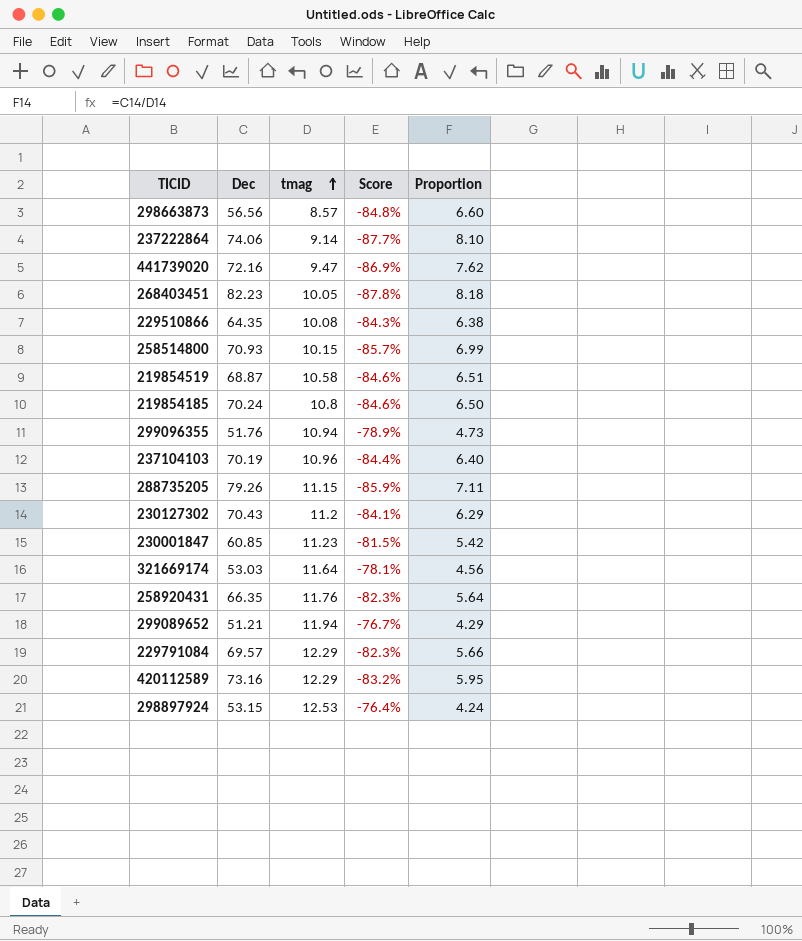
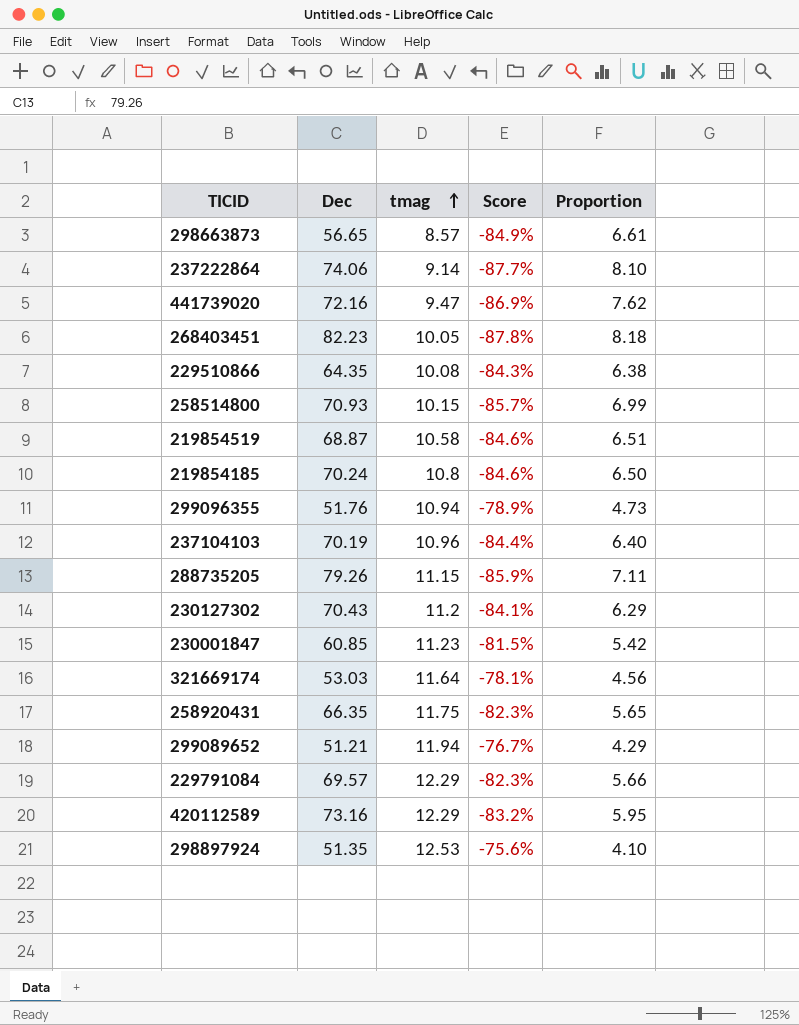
298663873 | Dec: 56.56 -> 56.65
298663873 | Score: -84.8% -> -84.9%
298663873 | Proportion: 6.60 -> 6.61
258920431 | tmag: 11.76 -> 11.75
258920431 | Proportion: 5.64 -> 5.65
298897924 | Dec: 53.15 -> 51.35
298897924 | Score: -76.4% -> -75.6%
298897924 | Proportion: 4.24 -> 4.10

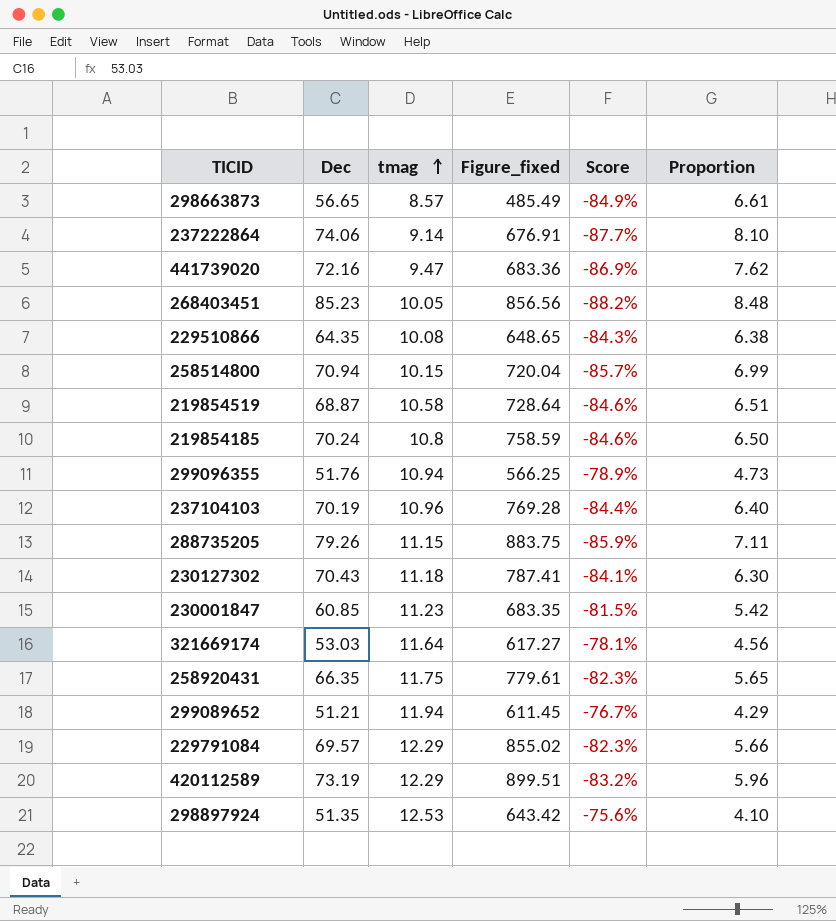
column Figure_fixed | formula: none -> [Dec] * [tmag]
268403451 | Dec: 82.23 -> 85.23
268403451 | Score: -87.8% -> -88.2%
268403451 | Proportion: 8.18 -> 8.48
258514800 | Dec: 70.93 -> 70.94
230127302 | tmag: 11.2 -> 11.18
230127302 | Proportion: 6.29 -> 6.30
420112589 | Dec: 73.16 -> 73.19
420112589 | Proportion: 5.95 -> 5.96

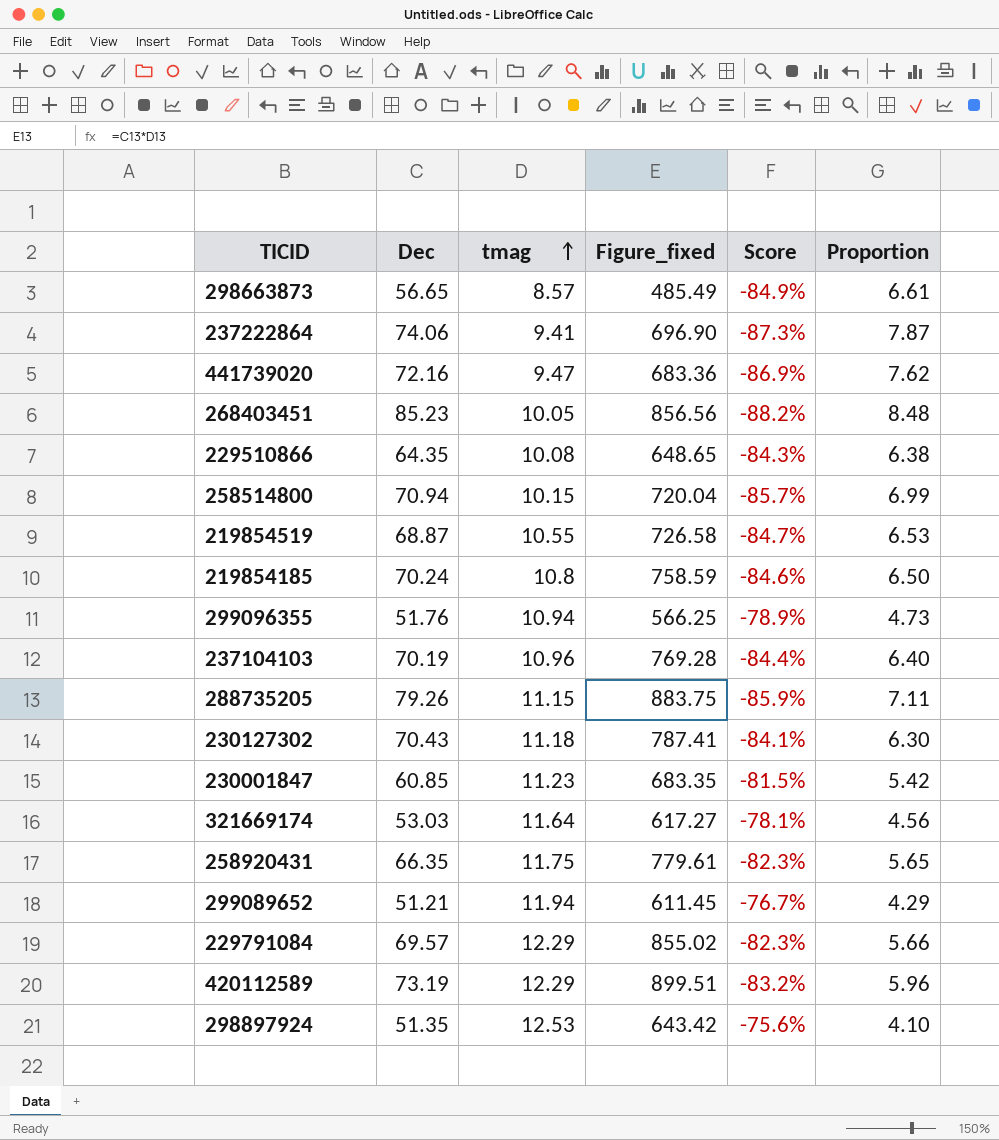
237222864 | tmag: 9.14 -> 9.41
237222864 | Figure_fixed: 676.91 -> 696.90
237222864 | Score: -87.7% -> -87.3%
237222864 | Proportion: 8.10 -> 7.87
219854519 | tmag: 10.58 -> 10.55
219854519 | Figure_fixed: 728.64 -> 726.58
219854519 | Score: -84.6% -> -84.7%
219854519 | Proportion: 6.51 -> 6.53

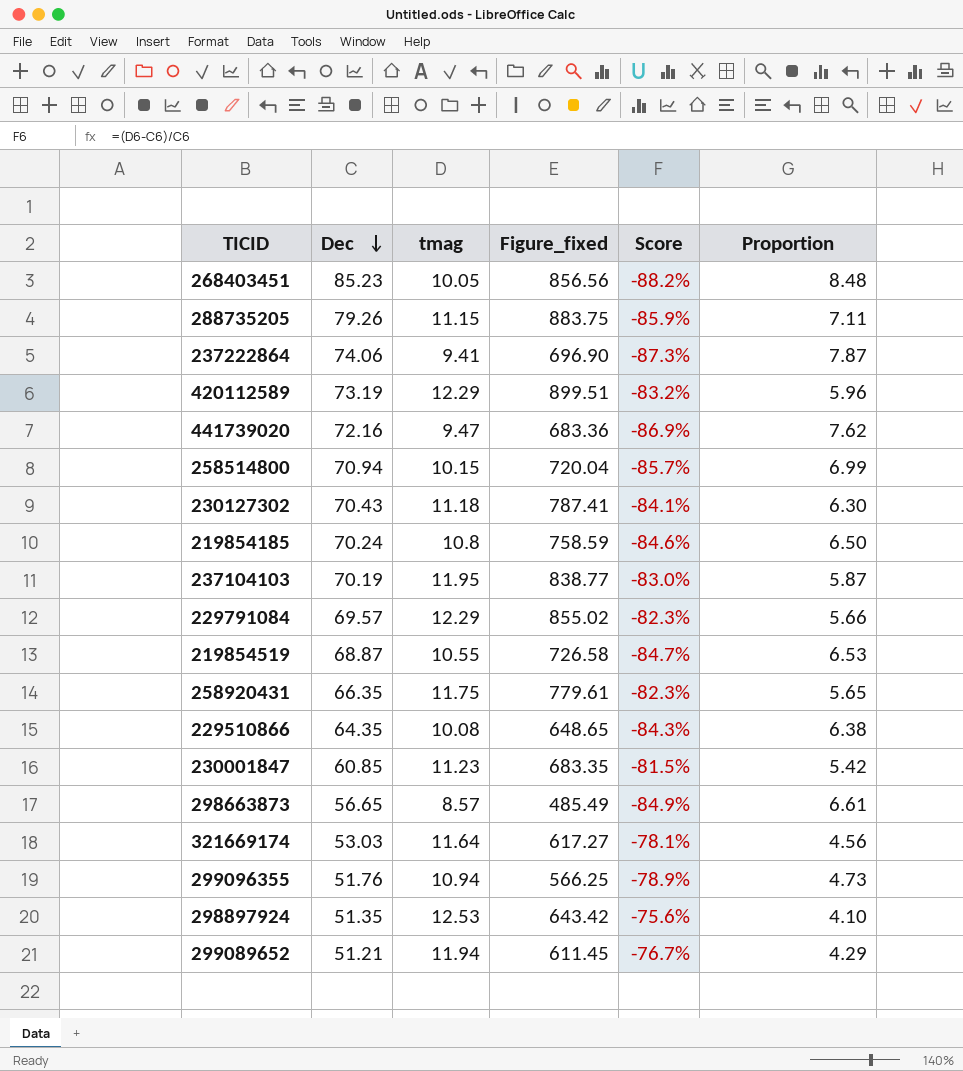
row order: tmag ascending -> Dec descending
237104103 | tmag: 10.96 -> 11.95
237104103 | Figure_fixed: 769.28 -> 838.77
237104103 | Score: -84.4% -> -83.0%
237104103 | Proportion: 6.40 -> 5.87

